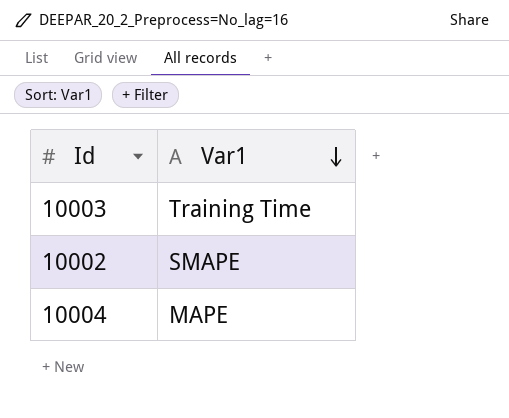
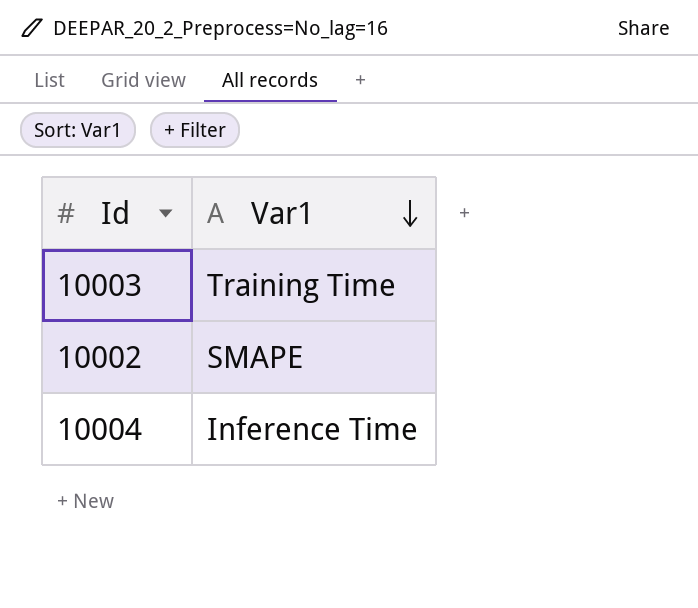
10004 | Var1: MAPE -> Inference Time

